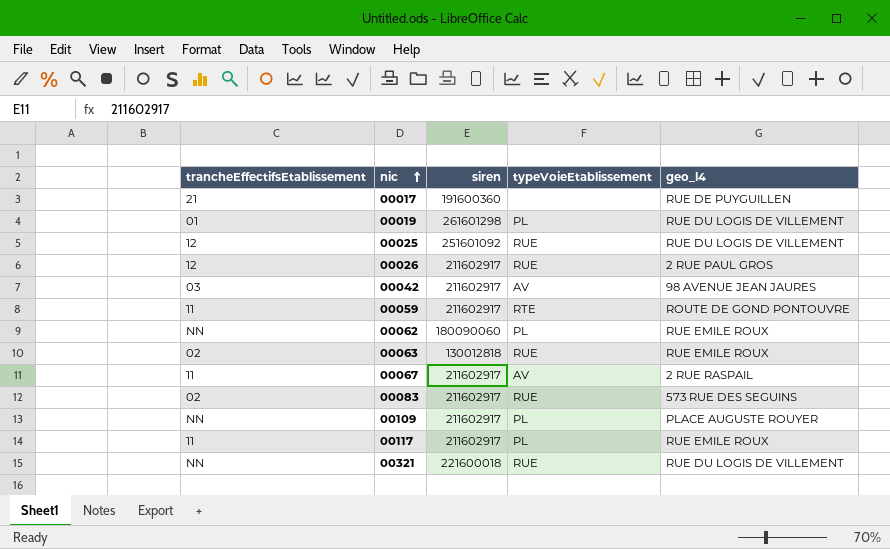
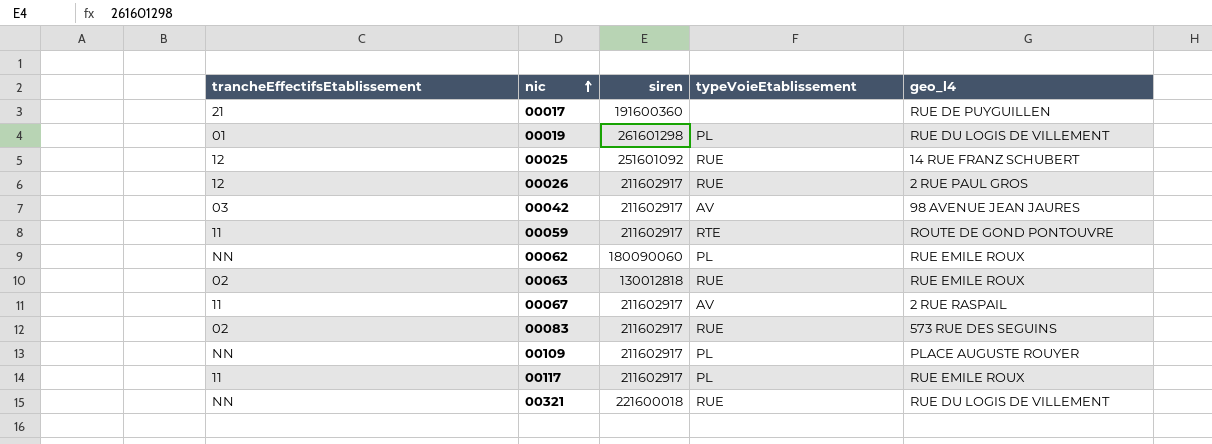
00025 | geo_l4: RUE DU LOGIS DE VILLEMENT -> 14 RUE FRANZ SCHUBERT

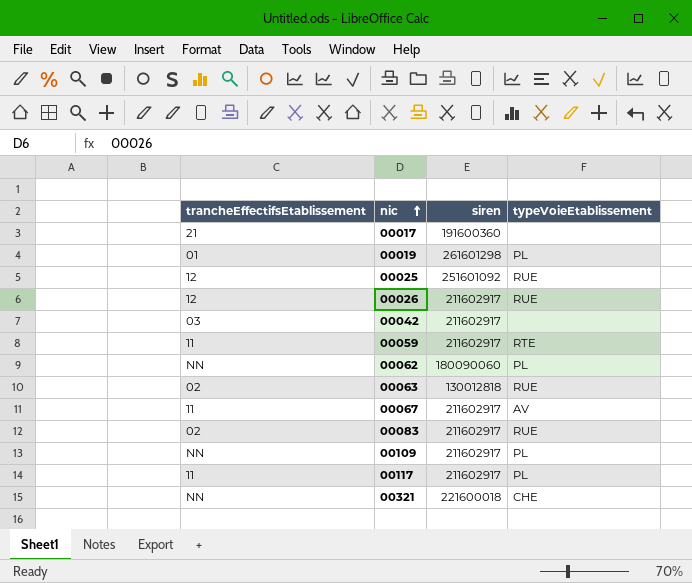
column geo_l4 | position: 5 -> none
00042 | typeVoieEtablissement: AV -> none
00321 | typeVoieEtablissement: RUE -> CHE

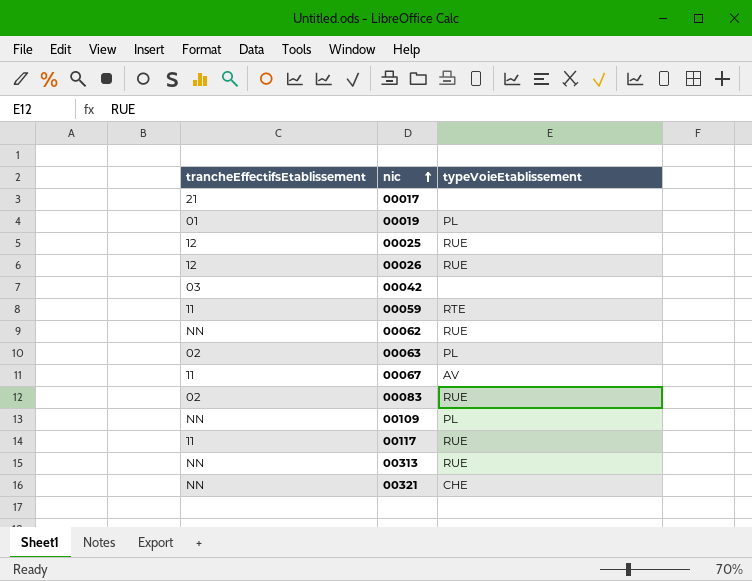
column siren | position: 3 -> none
00062 | typeVoieEtablissement: PL -> RUE
00063 | typeVoieEtablissement: RUE -> PL
00117 | typeVoieEtablissement: PL -> RUE
row 00313: none -> NN | RUE

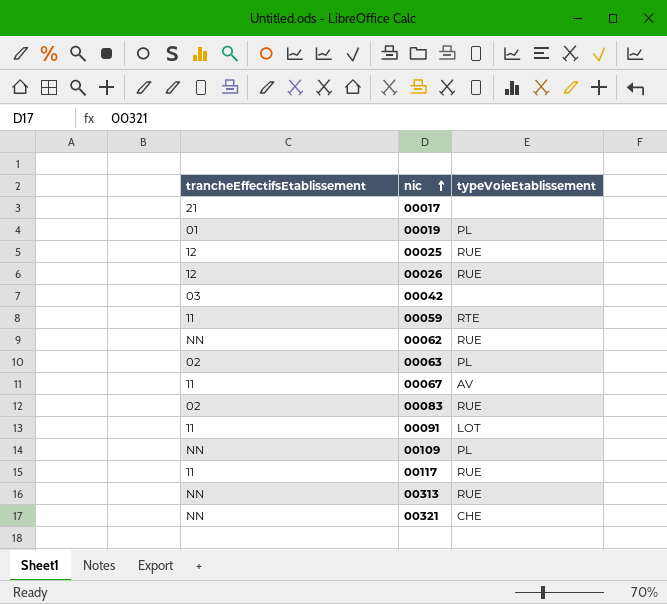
row 00091: none -> 11 | LOT

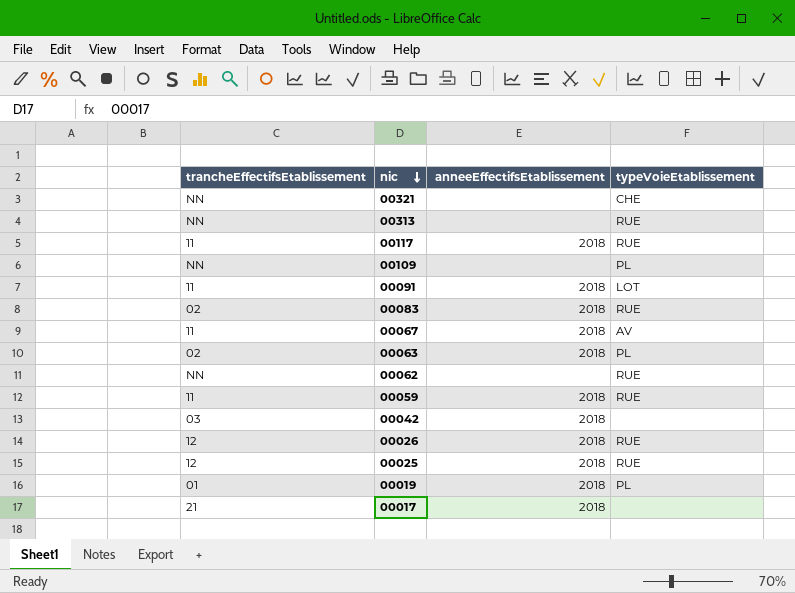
row order: nic ascending -> nic descending
column anneeEffectifsEtablissement | position: none -> 3
00059 | typeVoieEtablissement: RTE -> RUE

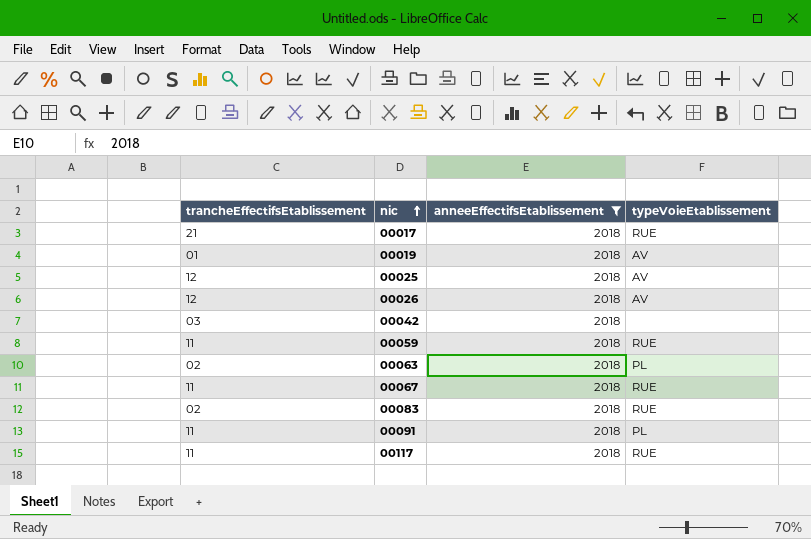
filter: none -> anneeEffectifsEtablissement = 2018
row order: nic descending -> nic ascending
00017 | typeVoieEtablissement: none -> RUE
00019 | typeVoieEtablissement: PL -> AV
00025 | typeVoieEtablissement: RUE -> AV
00026 | typeVoieEtablissement: RUE -> AV
00067 | typeVoieEtablissement: AV -> RUE
00091 | typeVoieEtablissement: LOT -> PL

